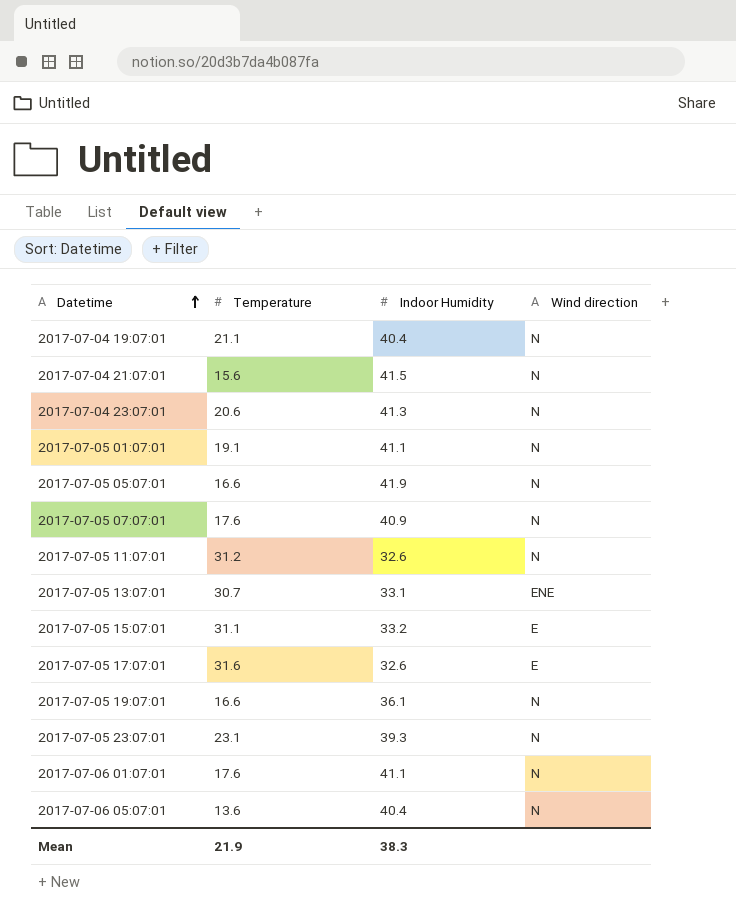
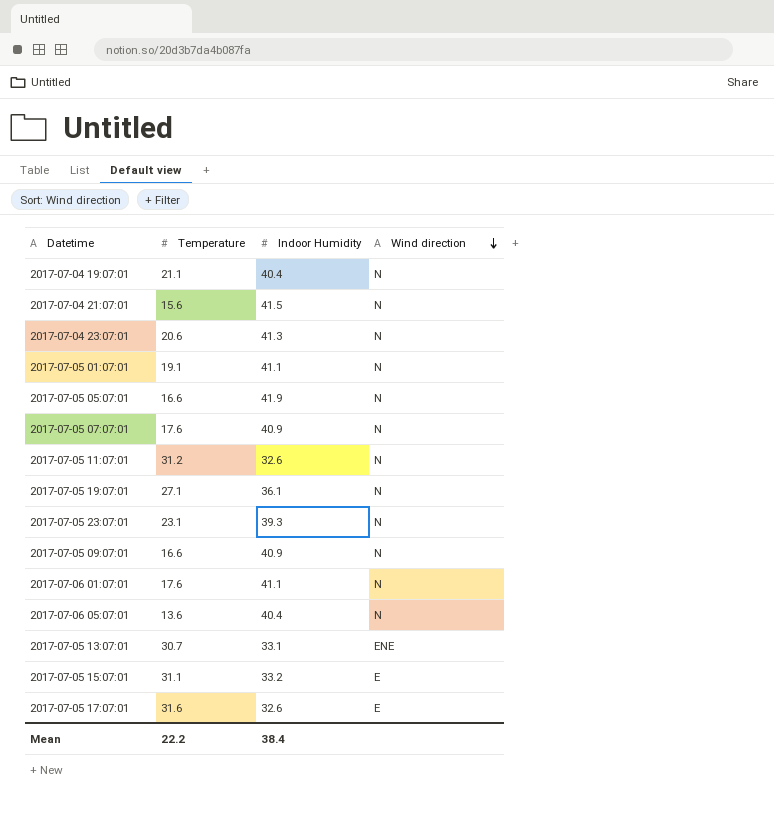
row order: Datetime ascending -> Wind direction descending
2017-07-05 19:07:01 | Temperature: 16.6 -> 27.1
row 2017-07-05 09:07:01: none -> 16.6 | 40.9 | N
Mean | Temperature: 21.9 -> 22.2
Mean | Indoor Humidity: 38.3 -> 38.4

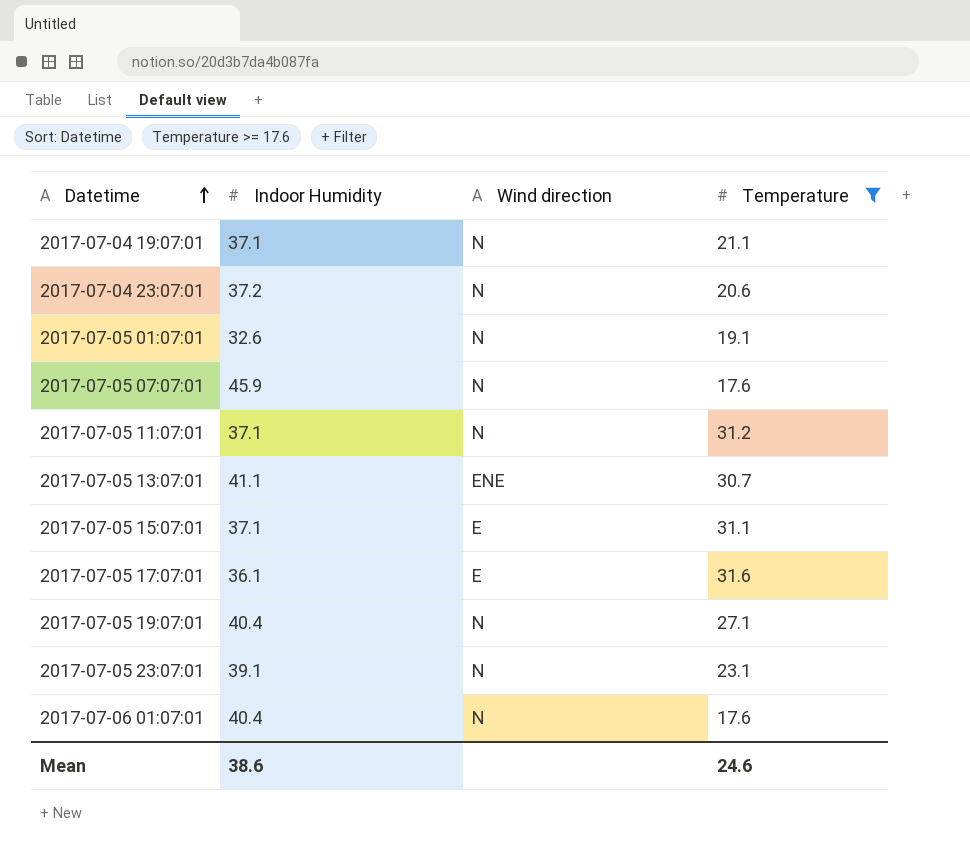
filter: none -> Temperature >= 17.6
row order: Wind direction descending -> Datetime ascending
column Temperature | position: 2 -> 4
2017-07-04 19:07:01 | Indoor Humidity: 40.4 -> 37.1
2017-07-04 23:07:01 | Indoor Humidity: 41.3 -> 37.2
2017-07-05 01:07:01 | Indoor Humidity: 41.1 -> 32.6
2017-07-05 07:07:01 | Indoor Humidity: 40.9 -> 45.9
2017-07-05 11:07:01 | Indoor Humidity: 32.6 -> 37.1
2017-07-05 13:07:01 | Indoor Humidity: 33.1 -> 41.1
2017-07-05 15:07:01 | Indoor Humidity: 33.2 -> 37.1
2017-07-05 17:07:01 | Indoor Humidity: 32.6 -> 36.1
2017-07-05 19:07:01 | Indoor Humidity: 36.1 -> 40.4
2017-07-05 23:07:01 | Indoor Humidity: 39.3 -> 39.1
2017-07-06 01:07:01 | Indoor Humidity: 41.1 -> 40.4
Mean | Indoor Humidity: 38.4 -> 38.6
Mean | Temperature: 22.2 -> 24.6

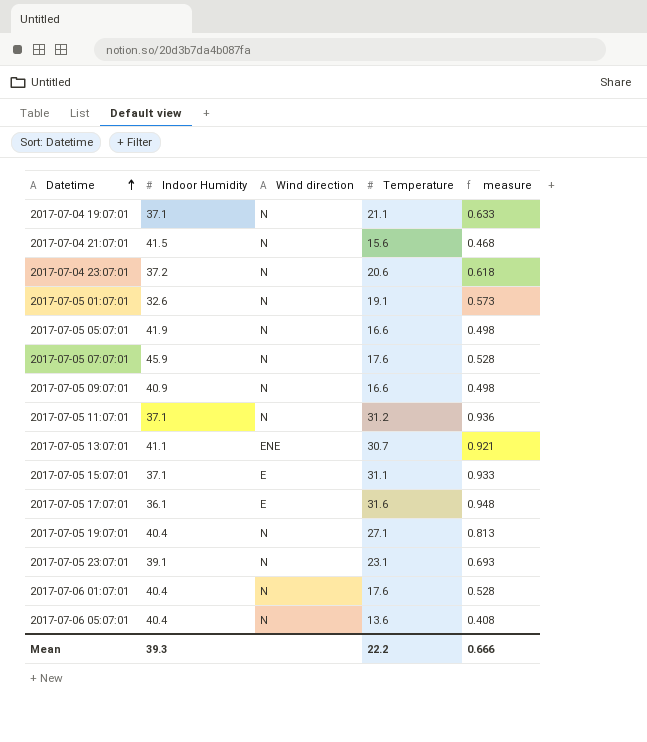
filter: Temperature >= 17.6 -> none
column measure | formula: none -> [Temperature] * 0.03
Mean | Indoor Humidity: 38.6 -> 39.3
Mean | Temperature: 24.6 -> 22.2

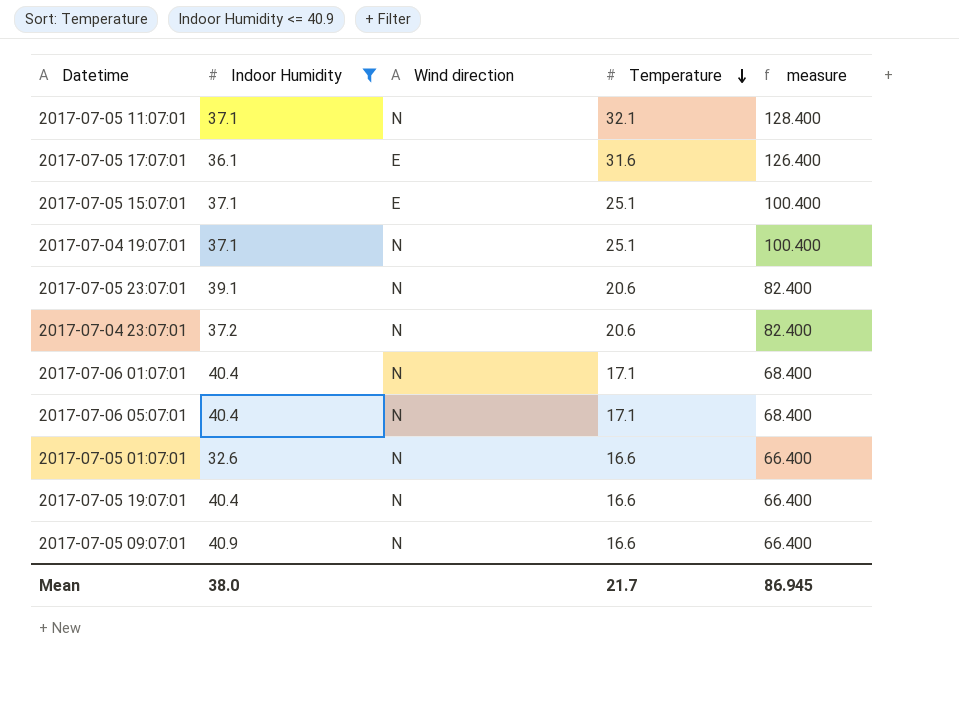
filter: none -> Indoor Humidity <= 40.9
row order: Datetime ascending -> Temperature descending
column measure | formula: [Temperature] * 0.03 -> [Temperature] * 4
2017-07-05 11:07:01 | Temperature: 31.2 -> 32.1
2017-07-05 15:07:01 | Temperature: 31.1 -> 25.1
2017-07-04 19:07:01 | Temperature: 21.1 -> 25.1
2017-07-05 23:07:01 | Temperature: 23.1 -> 20.6
2017-07-06 01:07:01 | Temperature: 17.6 -> 17.1
2017-07-06 05:07:01 | Temperature: 13.6 -> 17.1
2017-07-05 01:07:01 | Temperature: 19.1 -> 16.6
2017-07-05 19:07:01 | Temperature: 27.1 -> 16.6
Mean | Indoor Humidity: 39.3 -> 38.0
Mean | Temperature: 22.2 -> 21.7
Mean | measure: 0.666 -> 86.945

